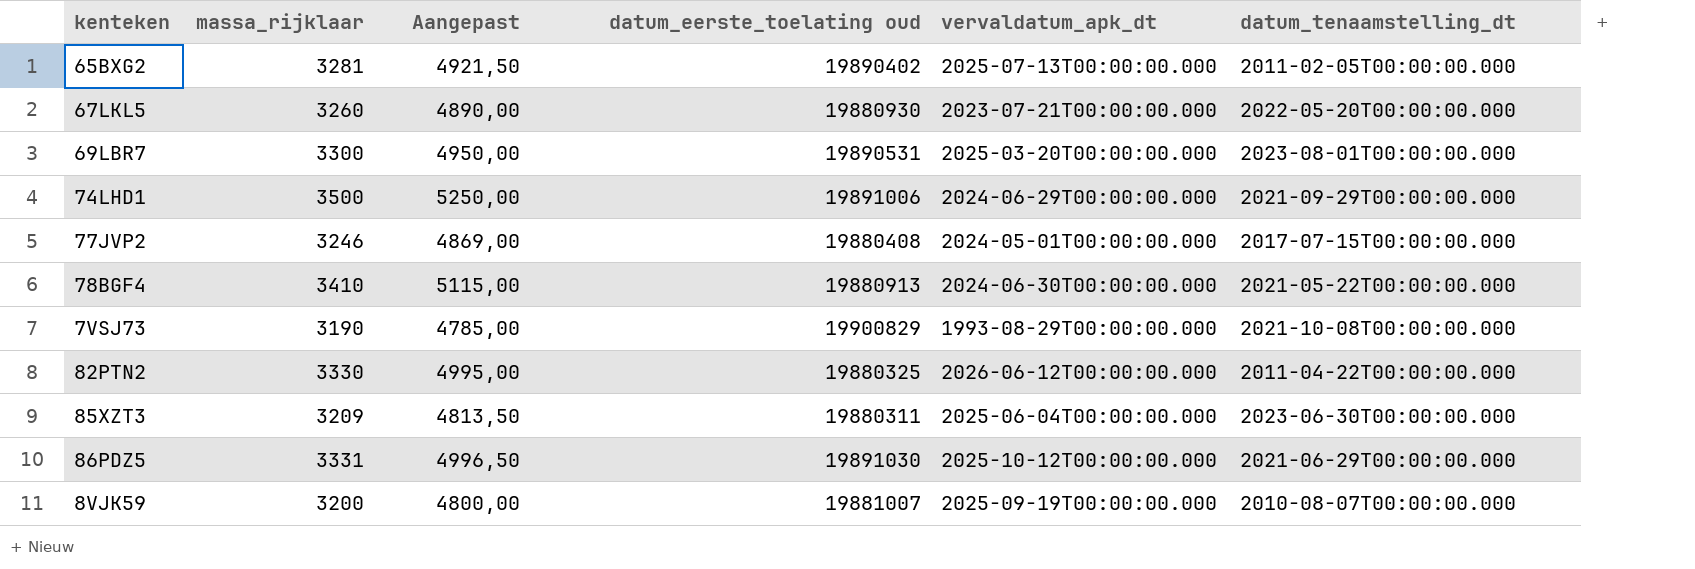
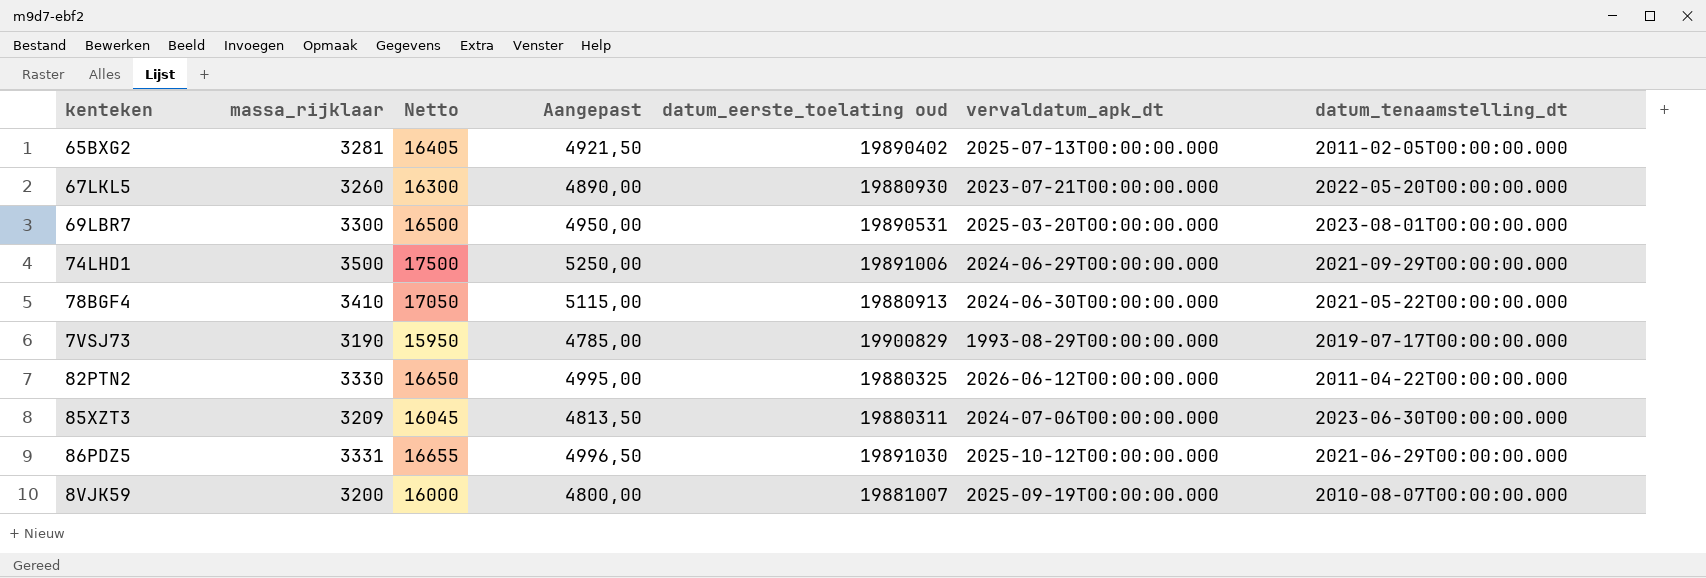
column Netto | formula: none -> [massa_rijklaar] * 5
row 77JVP2: 3246 | 4869,00 | 19880408 | 2024-05-01T00:00:00.000 | 2017-07-15T00:00:00.000 -> none
7VSJ73 | datum_tenaamstelling_dt: 2021-10-08T00:00:00.000 -> 2019-07-17T00:00:00.000
85XZT3 | vervaldatum_apk_dt: 2025-06-04T00:00:00.000 -> 2024-07-06T00:00:00.000

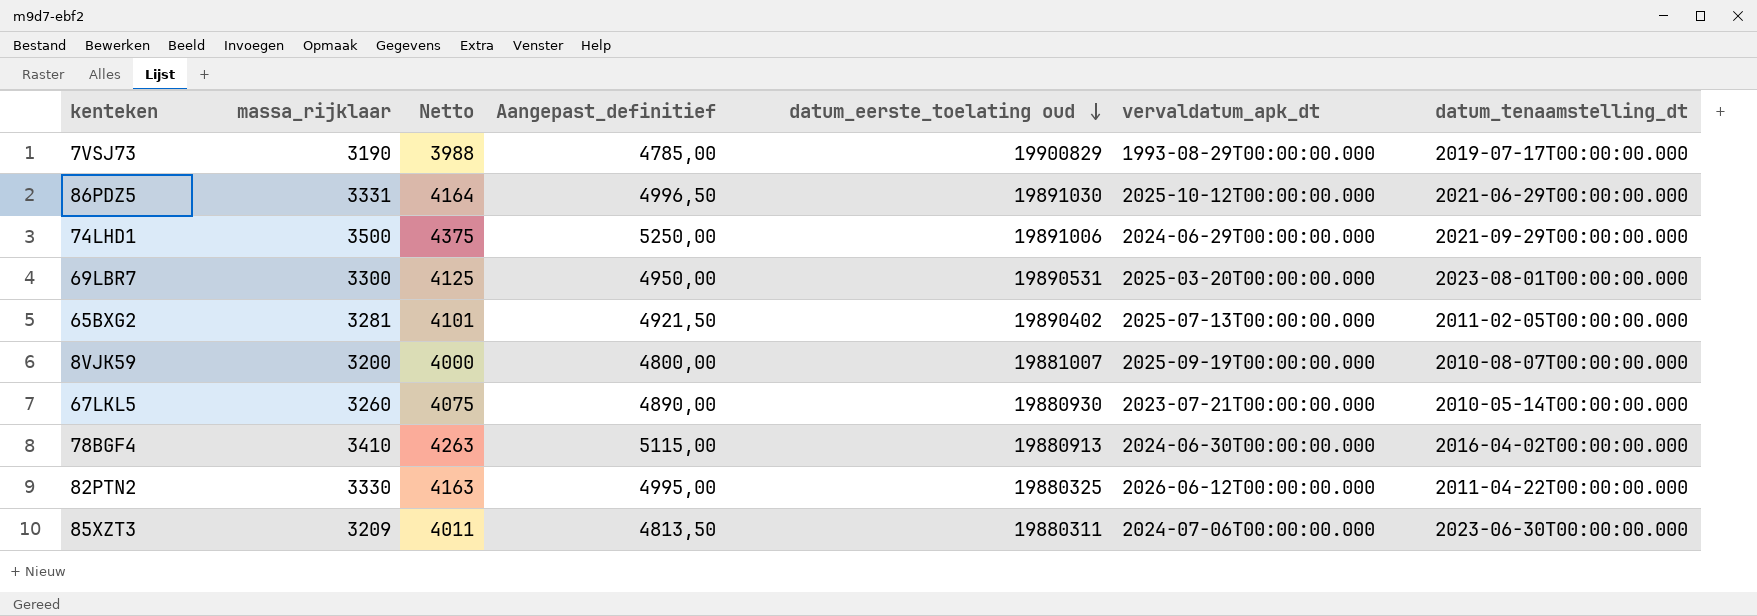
row order: none -> datum_eerste_toelating oud descending
column Netto | formula: [massa_rijklaar] * 5 -> [massa_rijklaar] * 1,25
column name: Aangepast -> Aangepast_definitief
67LKL5 | datum_tenaamstelling_dt: 2022-05-20T00:00:00.000 -> 2010-05-14T00:00:00.000
78BGF4 | datum_tenaamstelling_dt: 2021-05-22T00:00:00.000 -> 2016-04-02T00:00:00.000

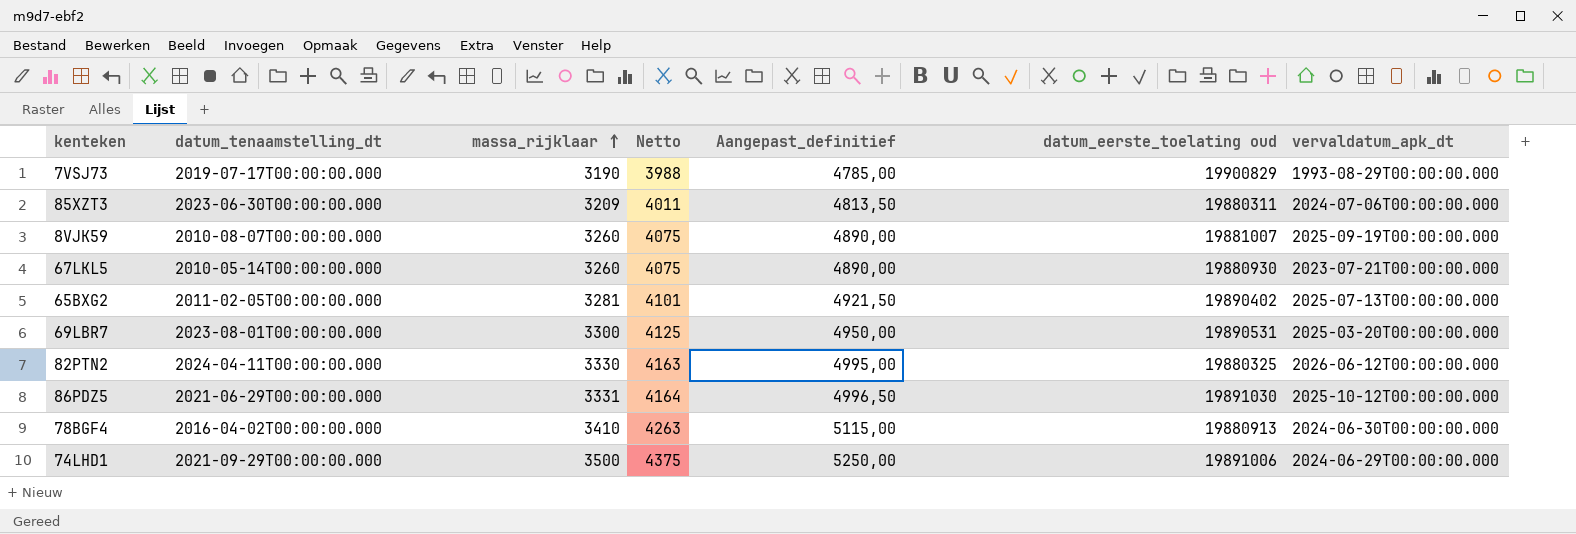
row order: datum_eerste_toelating oud descending -> massa_rijklaar ascending
column datum_tenaamstelling_dt | position: 7 -> 2
8VJK59 | massa_rijklaar: 3200 -> 3260
8VJK59 | Netto: 4000 -> 4075
8VJK59 | Aangepast_definitief: 4800,00 -> 4890,00
82PTN2 | datum_tenaamstelling_dt: 2011-04-22T00:00:00.000 -> 2024-04-11T00:00:00.000

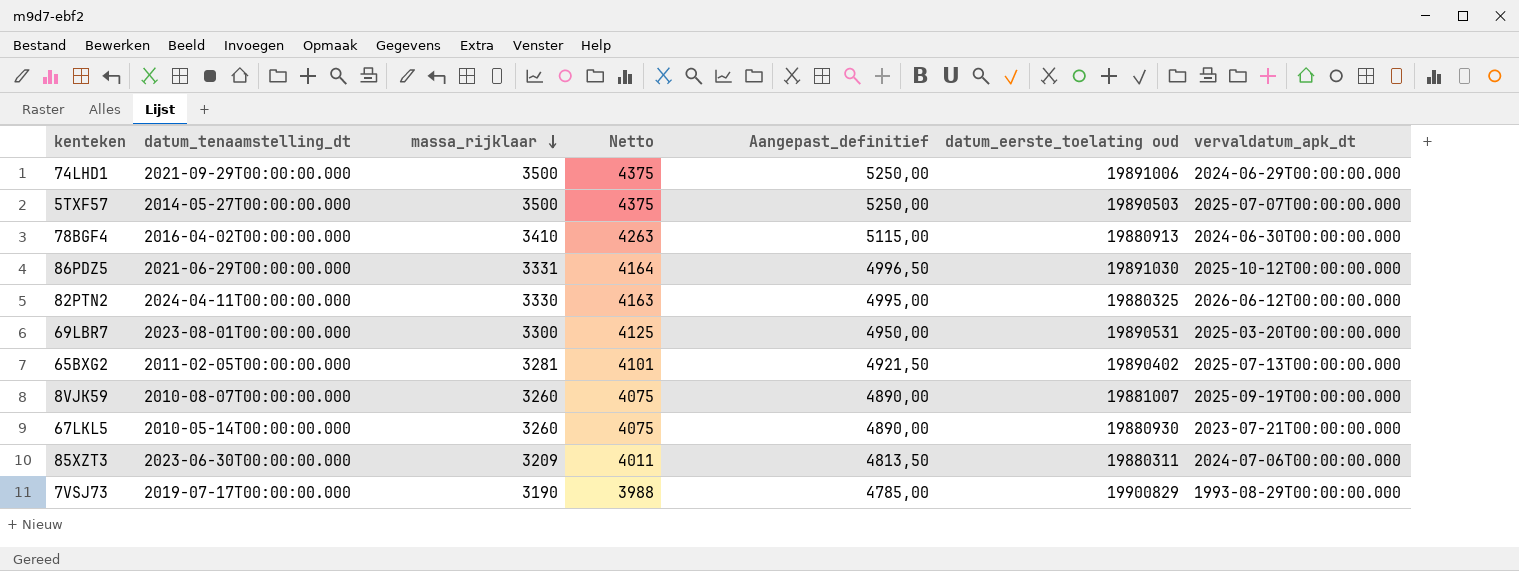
row order: massa_rijklaar ascending -> massa_rijklaar descending
row 5TXF57: none -> 2014-05-27T00:00:00.000 | 3500 | 4375 | 5250,00 | 19890503 | 2025-07-07T00:00:00.000

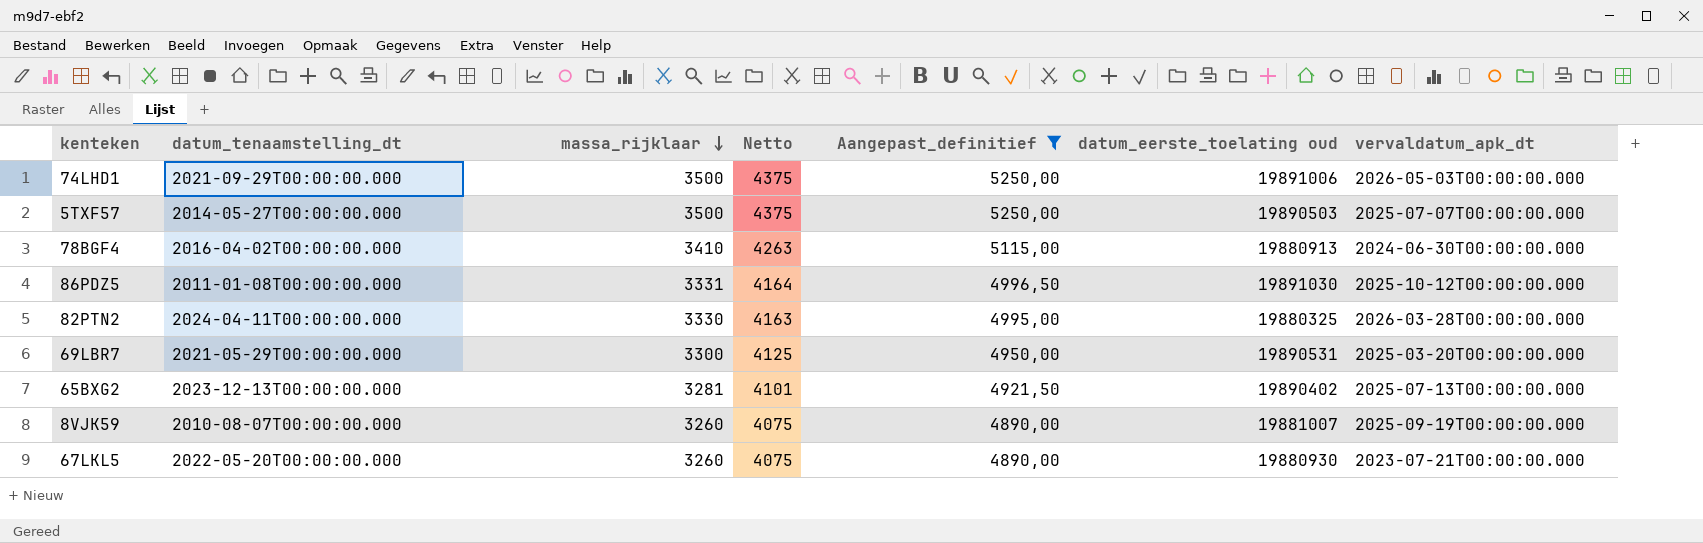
filter: none -> Aangepast_definitief >= 4890,00
74LHD1 | vervaldatum_apk_dt: 2024-06-29T00:00:00.000 -> 2026-05-03T00:00:00.000
86PDZ5 | datum_tenaamstelling_dt: 2021-06-29T00:00:00.000 -> 2011-01-08T00:00:00.000
82PTN2 | vervaldatum_apk_dt: 2026-06-12T00:00:00.000 -> 2026-03-28T00:00:00.000
69LBR7 | datum_tenaamstelling_dt: 2023-08-01T00:00:00.000 -> 2021-05-29T00:00:00.000
65BXG2 | datum_tenaamstelling_dt: 2011-02-05T00:00:00.000 -> 2023-12-13T00:00:00.000
67LKL5 | datum_tenaamstelling_dt: 2010-05-14T00:00:00.000 -> 2022-05-20T00:00:00.000

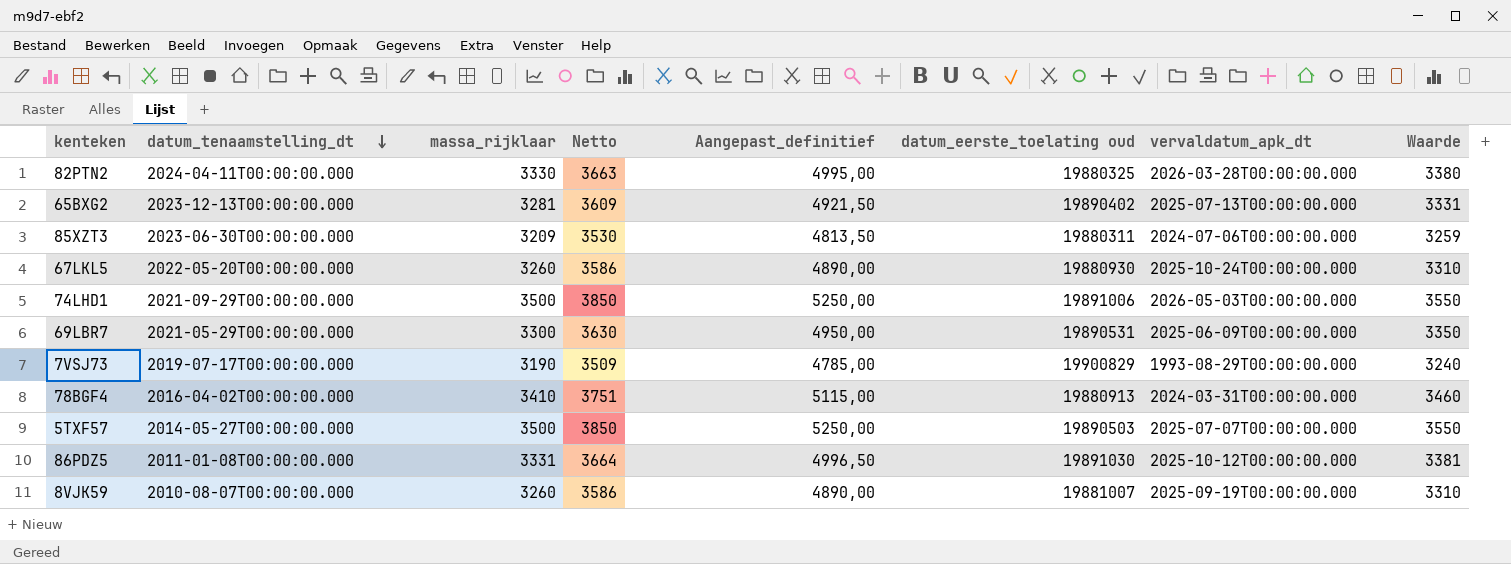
filter: Aangepast_definitief >= 4890,00 -> none
row order: massa_rijklaar descending -> datum_tenaamstelling_dt descending
column Netto | formula: [massa_rijklaar] * 1,25 -> [massa_rijklaar] * 1,1
column Waarde | formula: none -> [massa_rijklaar] + 50
67LKL5 | vervaldatum_apk_dt: 2023-07-21T00:00:00.000 -> 2025-10-24T00:00:00.000
69LBR7 | vervaldatum_apk_dt: 2025-03-20T00:00:00.000 -> 2025-06-09T00:00:00.000
78BGF4 | vervaldatum_apk_dt: 2024-06-30T00:00:00.000 -> 2024-03-31T00:00:00.000

